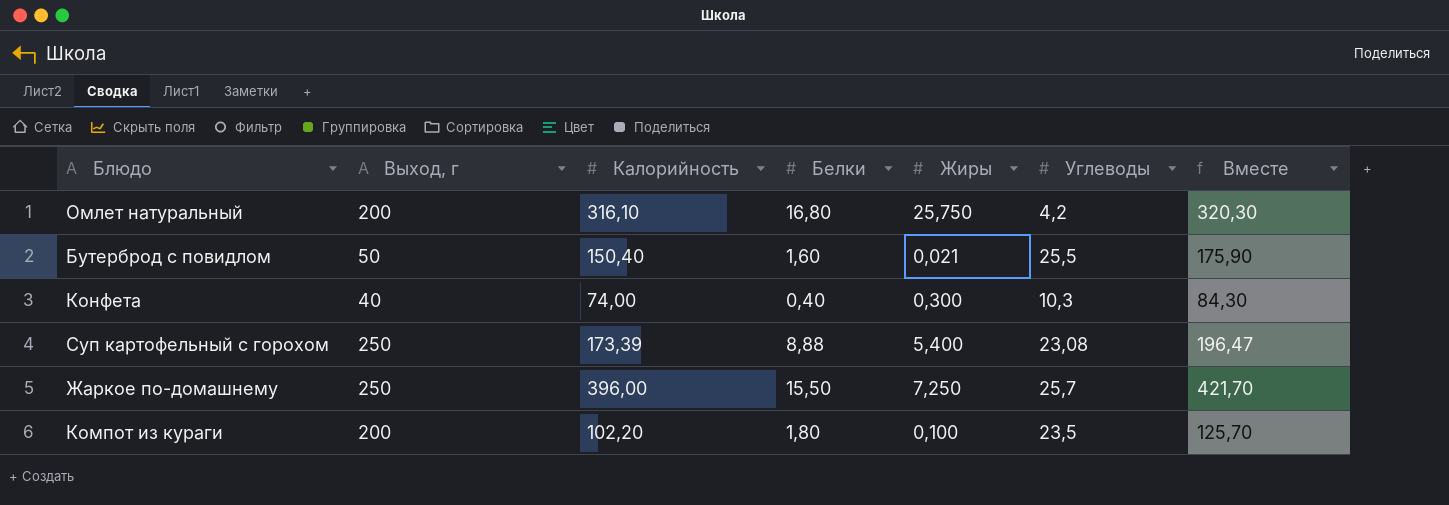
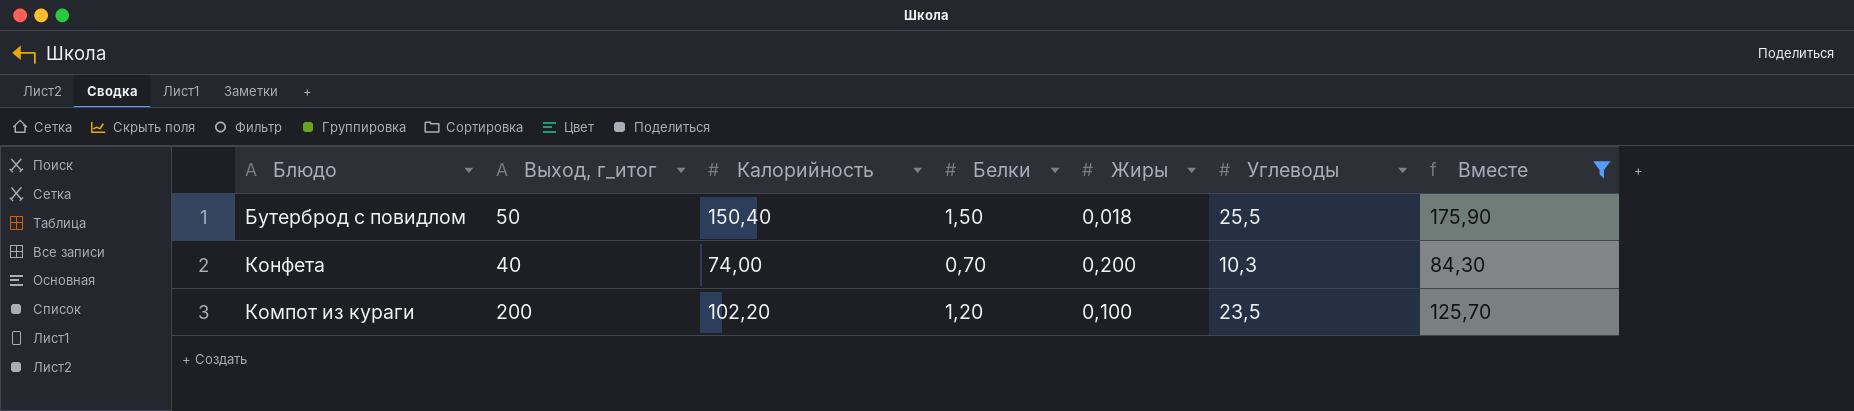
filter: none -> Вместе <= 175,90
column name: Выход, г -> Выход, г_итог
Бутерброд с повидлом | Белки: 1,60 -> 1,50
Бутерброд с повидлом | Жиры: 0,021 -> 0,018
Конфета | Белки: 0,40 -> 0,70
Конфета | Жиры: 0,300 -> 0,200
Компот из кураги | Белки: 1,80 -> 1,20

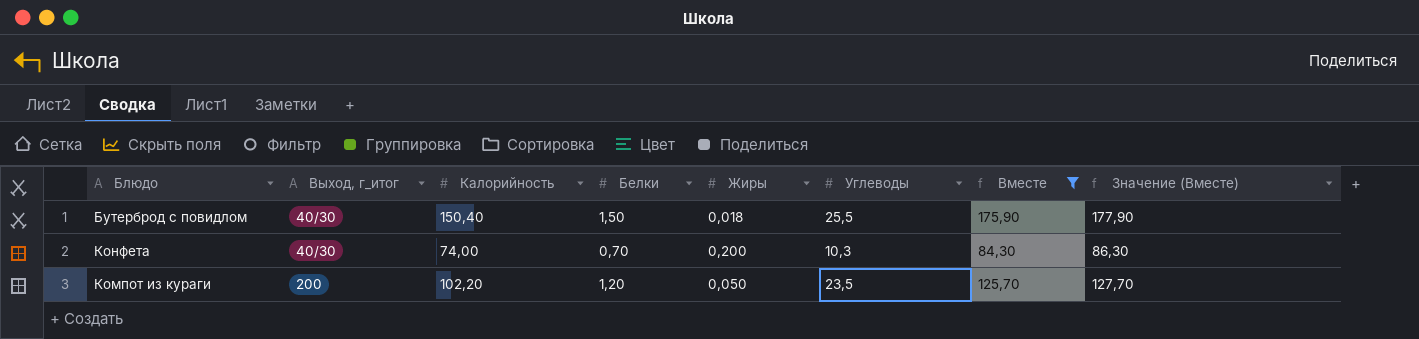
column Значение (Вместе) | formula: none -> [Вместе] + 2
Бутерброд с повидлом | Выход, г_итог: 50 -> 40/30
Конфета | Выход, г_итог: 40 -> 40/30
Компот из кураги | Жиры: 0,100 -> 0,050

